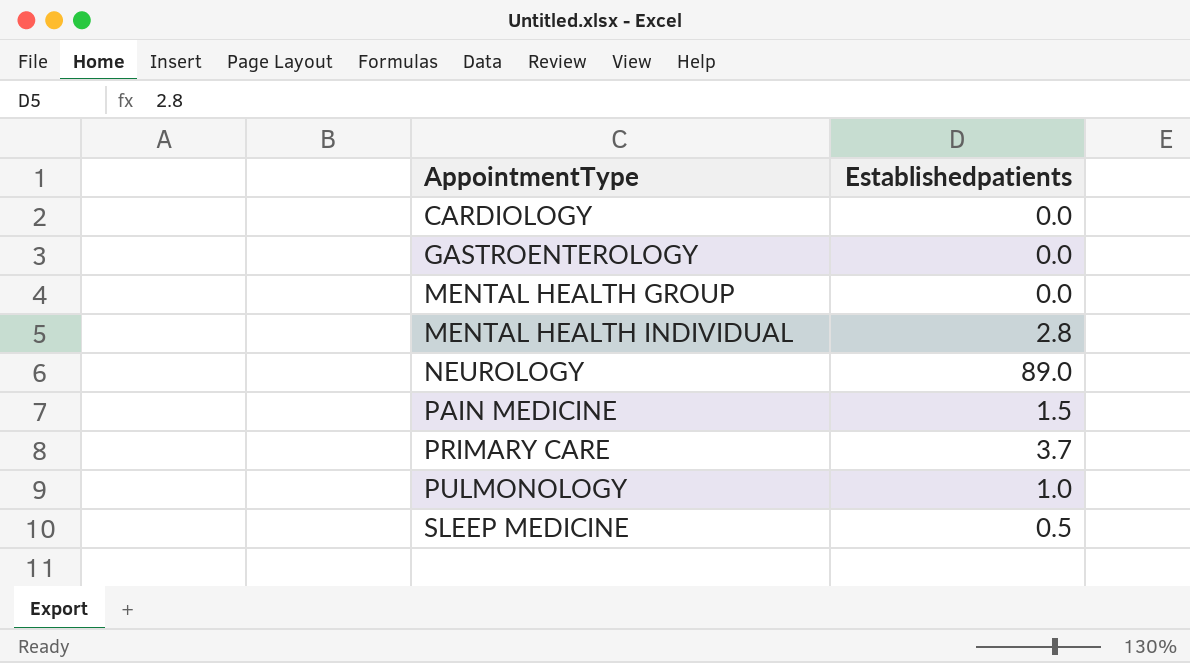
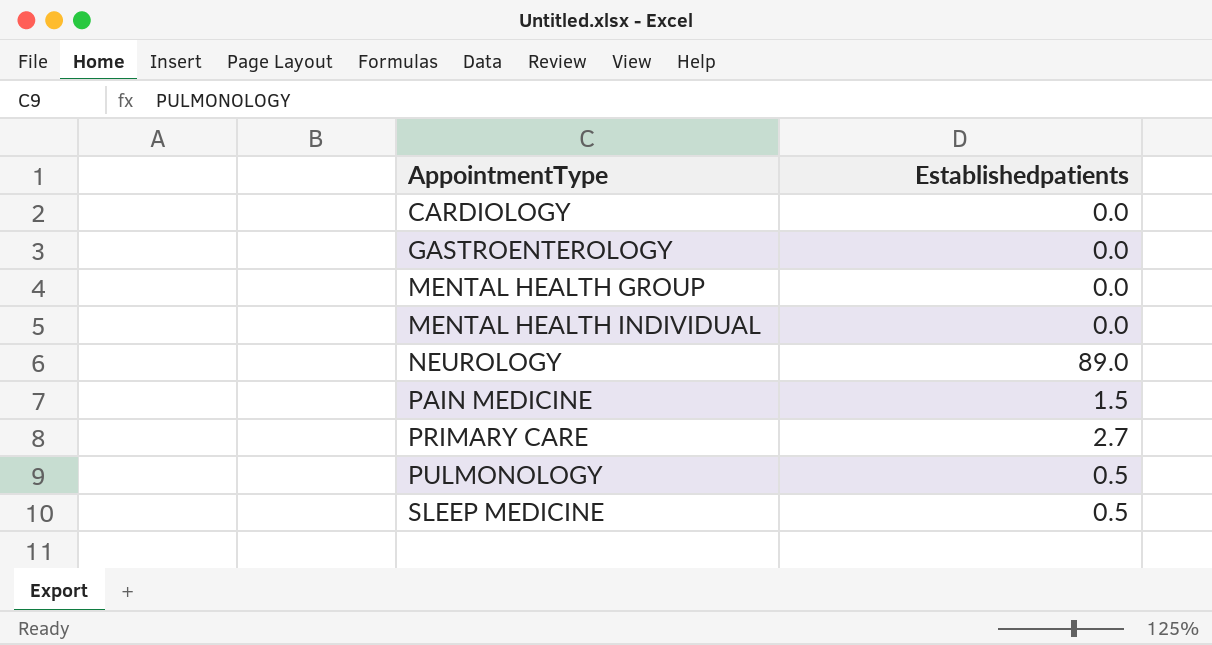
MENTAL HEALTH INDIVIDUAL | Establishedpatients: 2.8 -> 0.0
PRIMARY CARE | Establishedpatients: 3.7 -> 2.7
PULMONOLOGY | Establishedpatients: 1.0 -> 0.5

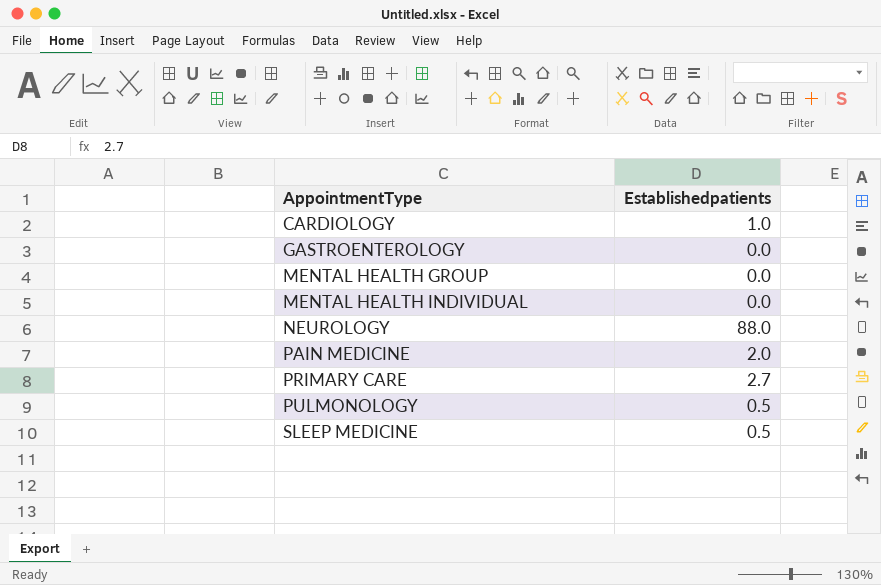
CARDIOLOGY | Establishedpatients: 0.0 -> 1.0
NEUROLOGY | Establishedpatients: 89.0 -> 88.0
PAIN MEDICINE | Establishedpatients: 1.5 -> 2.0

